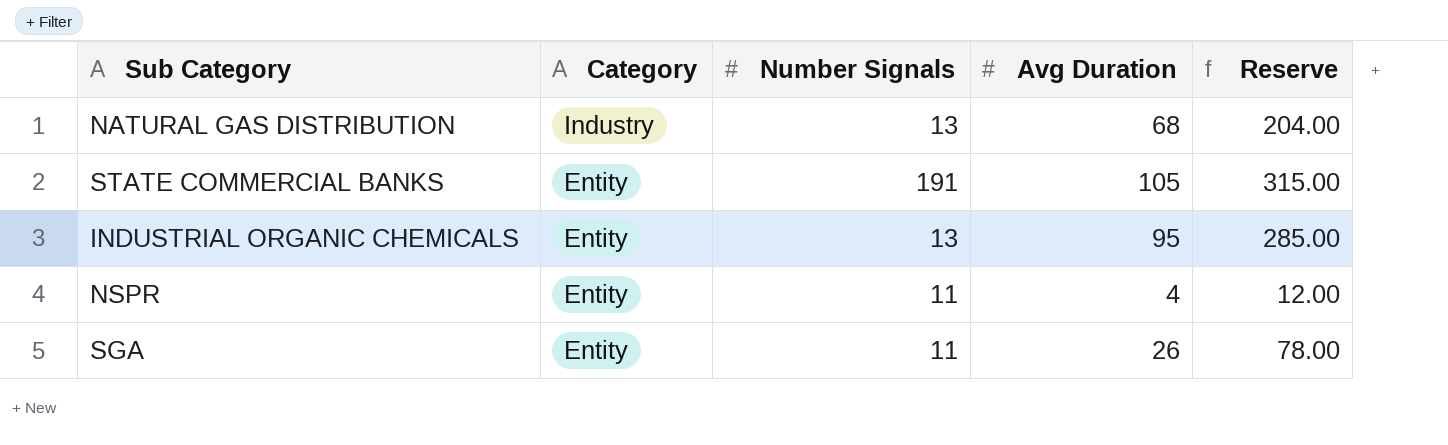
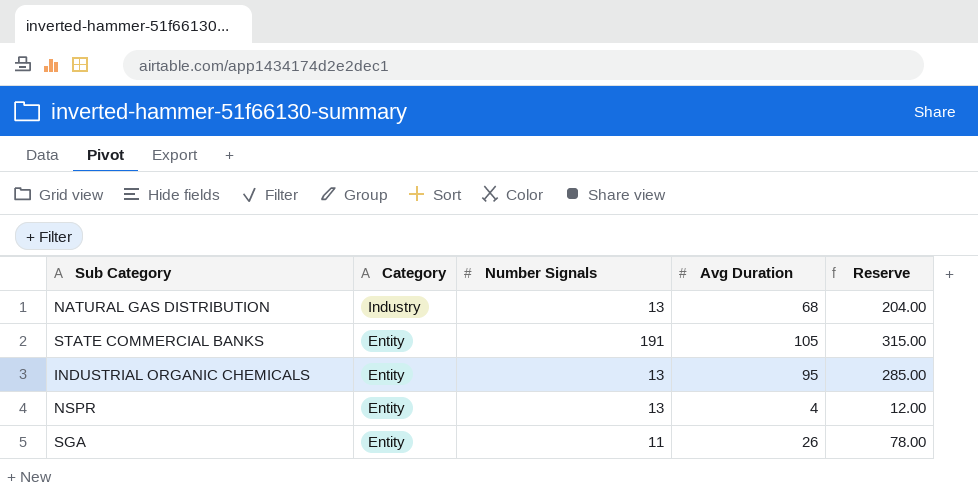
NSPR | Number Signals: 11 -> 13

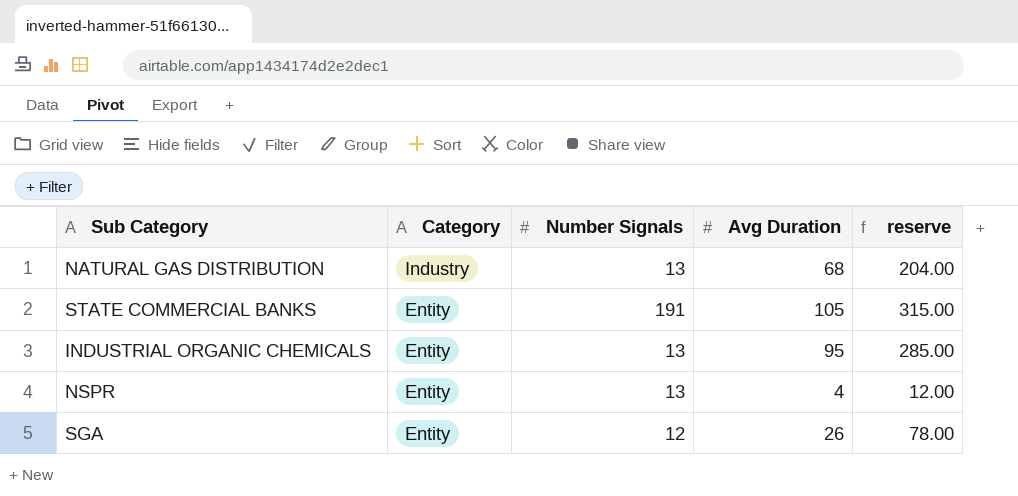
column name: Reserve -> reserve
SGA | Number Signals: 11 -> 12

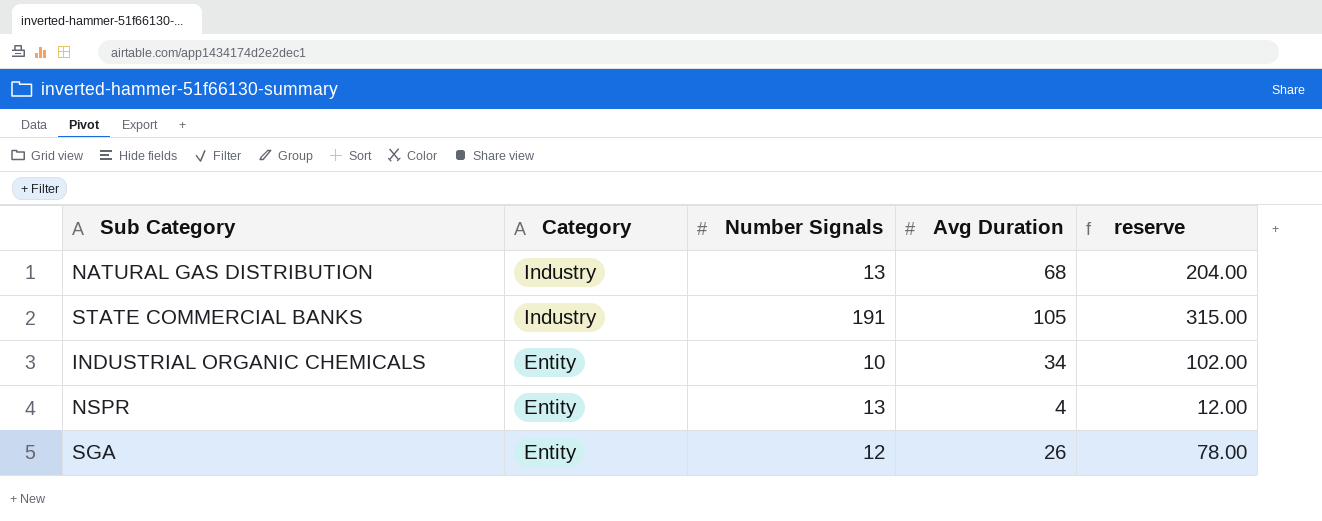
STATE COMMERCIAL BANKS | Category: Entity -> Industry
INDUSTRIAL ORGANIC CHEMICALS | Number Signals: 13 -> 10
INDUSTRIAL ORGANIC CHEMICALS | Avg Duration: 95 -> 34
INDUSTRIAL ORGANIC CHEMICALS | reserve: 285.00 -> 102.00

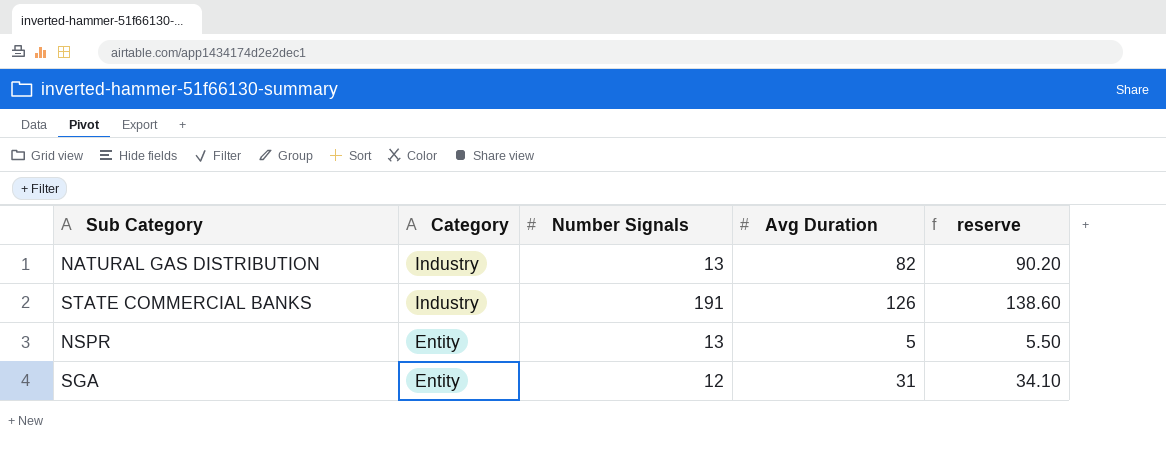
column reserve | formula: [Avg Duration] * 3 -> [Avg Duration] * 1.1
row INDUSTRIAL ORGANIC CHEMICALS: Entity | 10 | 34 | 102.00 -> none
NATURAL GAS DISTRIBUTION | Avg Duration: 68 -> 82
STATE COMMERCIAL BANKS | Avg Duration: 105 -> 126
NSPR | Avg Duration: 4 -> 5
SGA | Avg Duration: 26 -> 31

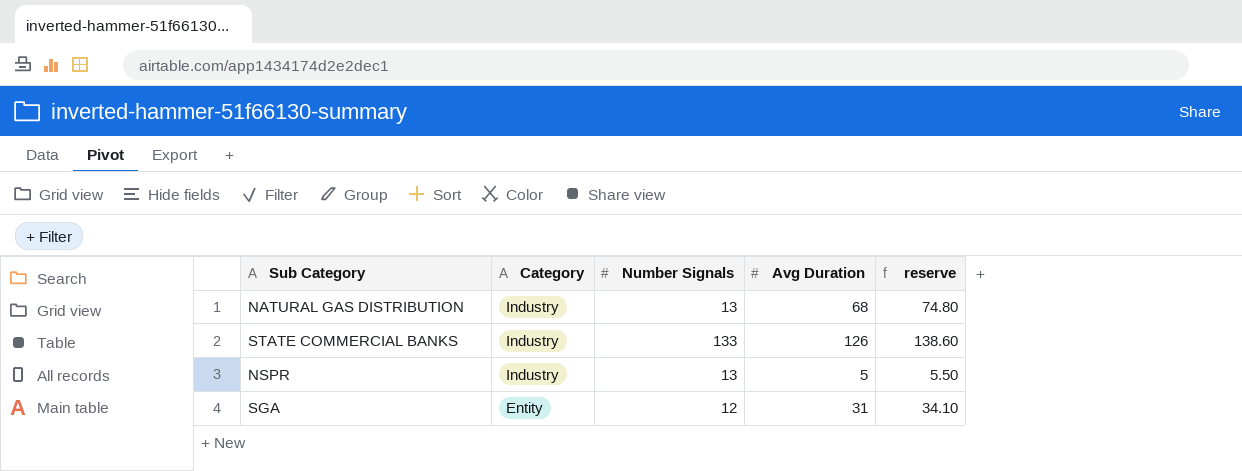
NATURAL GAS DISTRIBUTION | Avg Duration: 82 -> 68
NATURAL GAS DISTRIBUTION | reserve: 90.20 -> 74.80
STATE COMMERCIAL BANKS | Number Signals: 191 -> 133
NSPR | Category: Entity -> Industry

